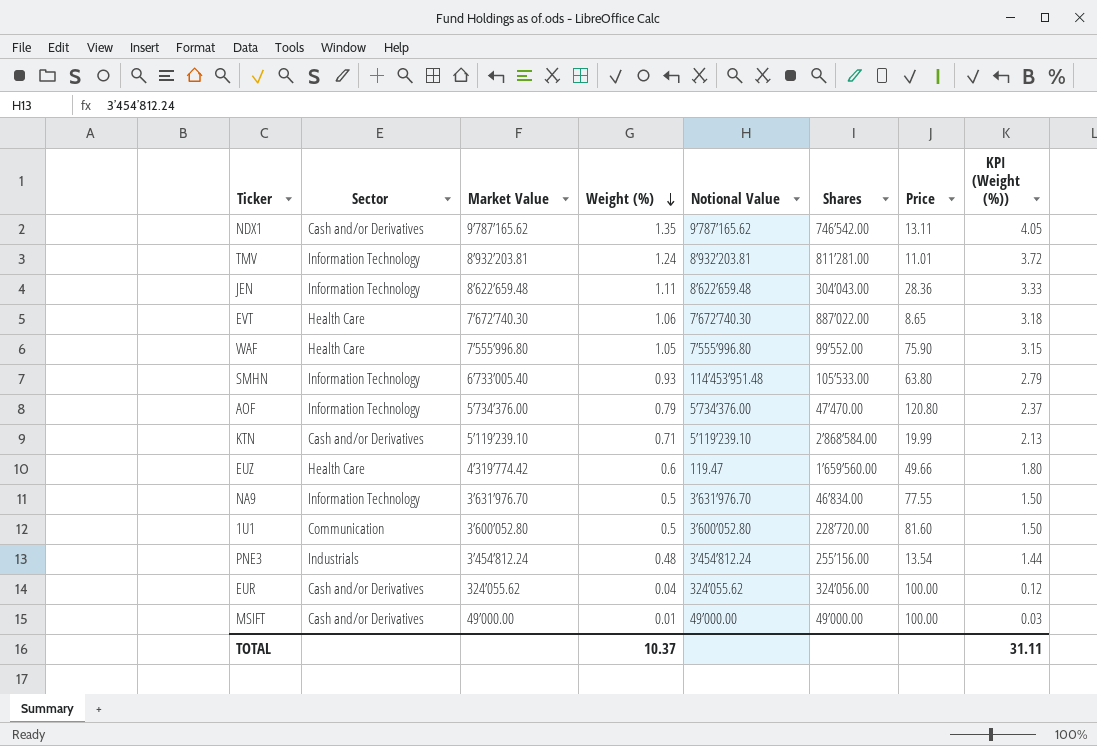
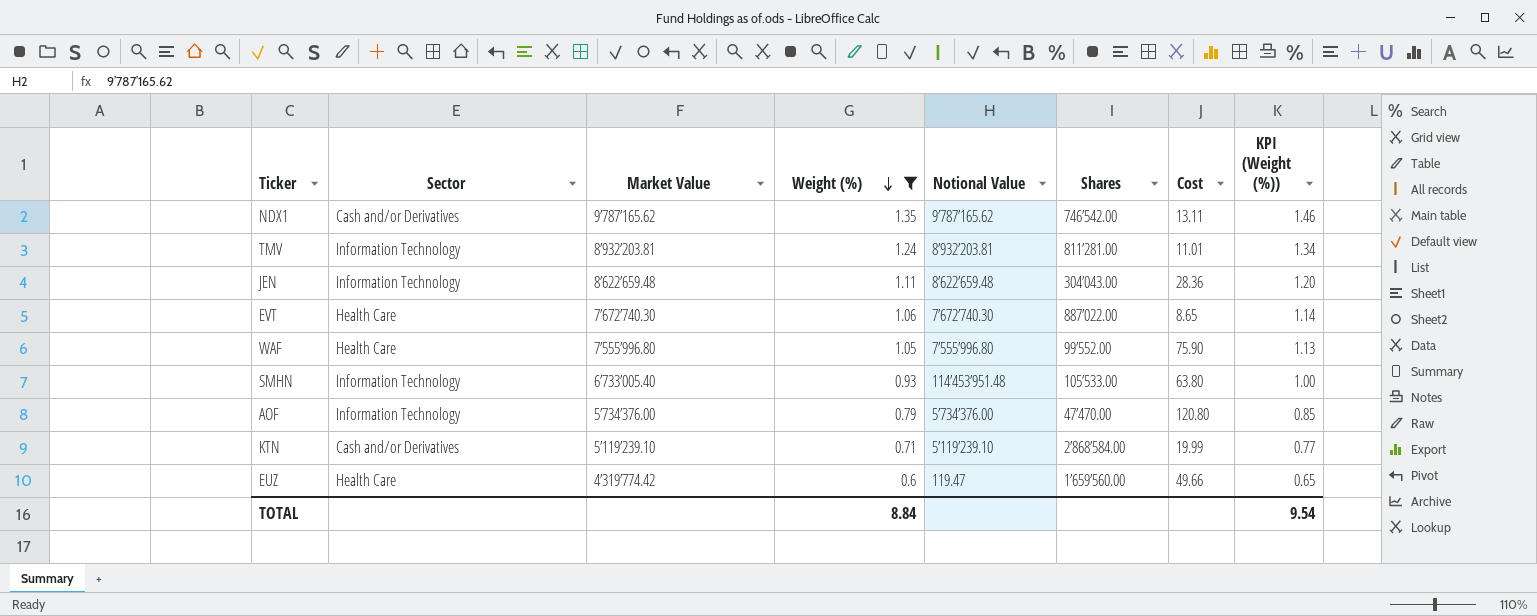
filter: none -> Weight (%) >= 0.6
column name: Price -> Cost
column KPI (Weight (%)) | formula: [Weight (%)] * 3 -> [Weight (%)] * 1.08
TOTAL | Weight (%): 10.37 -> 8.84
TOTAL | KPI (Weight (%)): 31.11 -> 9.54

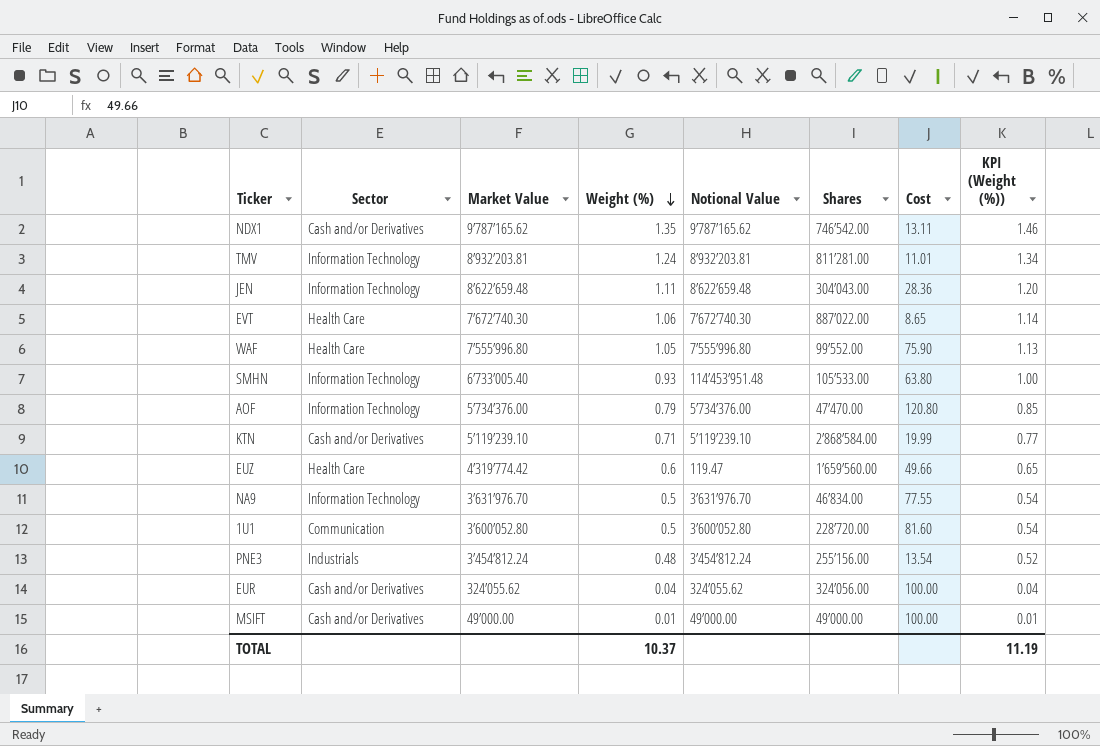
filter: Weight (%) >= 0.6 -> none
TOTAL | Weight (%): 8.84 -> 10.37
TOTAL | KPI (Weight (%)): 9.54 -> 11.19

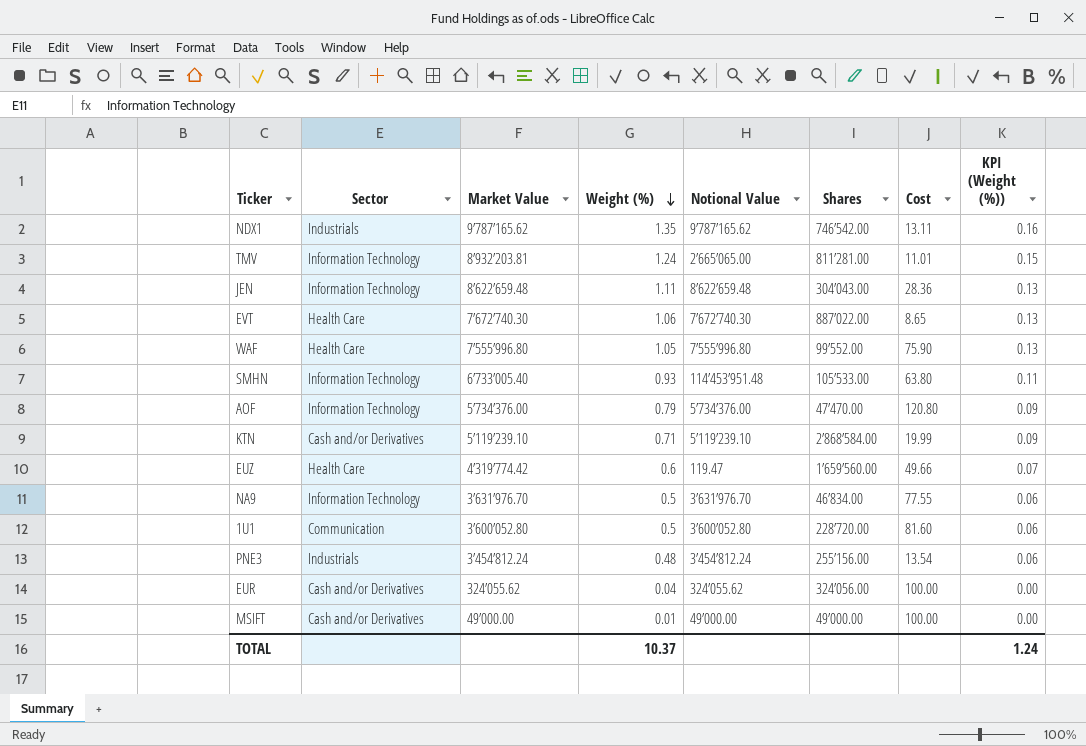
column KPI (Weight (%)) | formula: [Weight (%)] * 1.08 -> [Weight (%)] * 0.12
NDX1 | Sector: Cash and/or Derivatives -> Industrials
TMV | Notional Value: 8’932’203.81 -> 2’665’065.00
TOTAL | KPI (Weight (%)): 11.19 -> 1.24

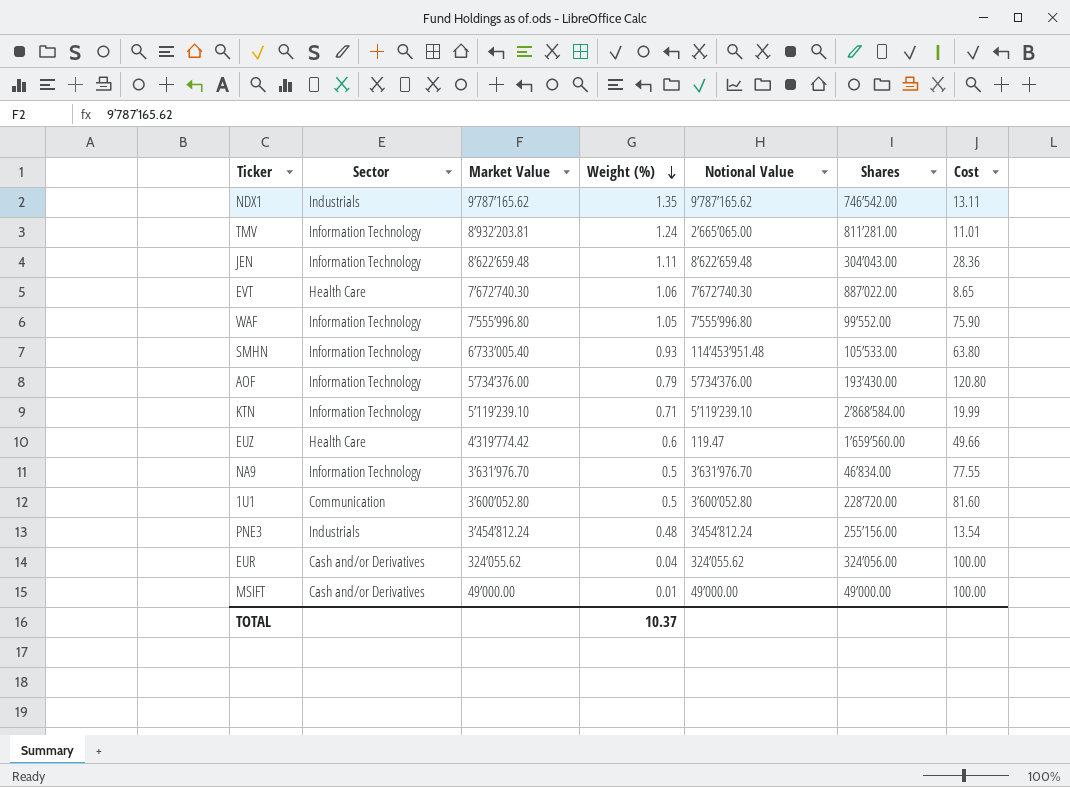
column KPI (Weight (%)) | formula: [Weight (%)] * 0.12 -> none
WAF | Sector: Health Care -> Information Technology
AOF | Shares: 47’470.00 -> 193’430.00
KTN | Sector: Cash and/or Derivatives -> Information Technology

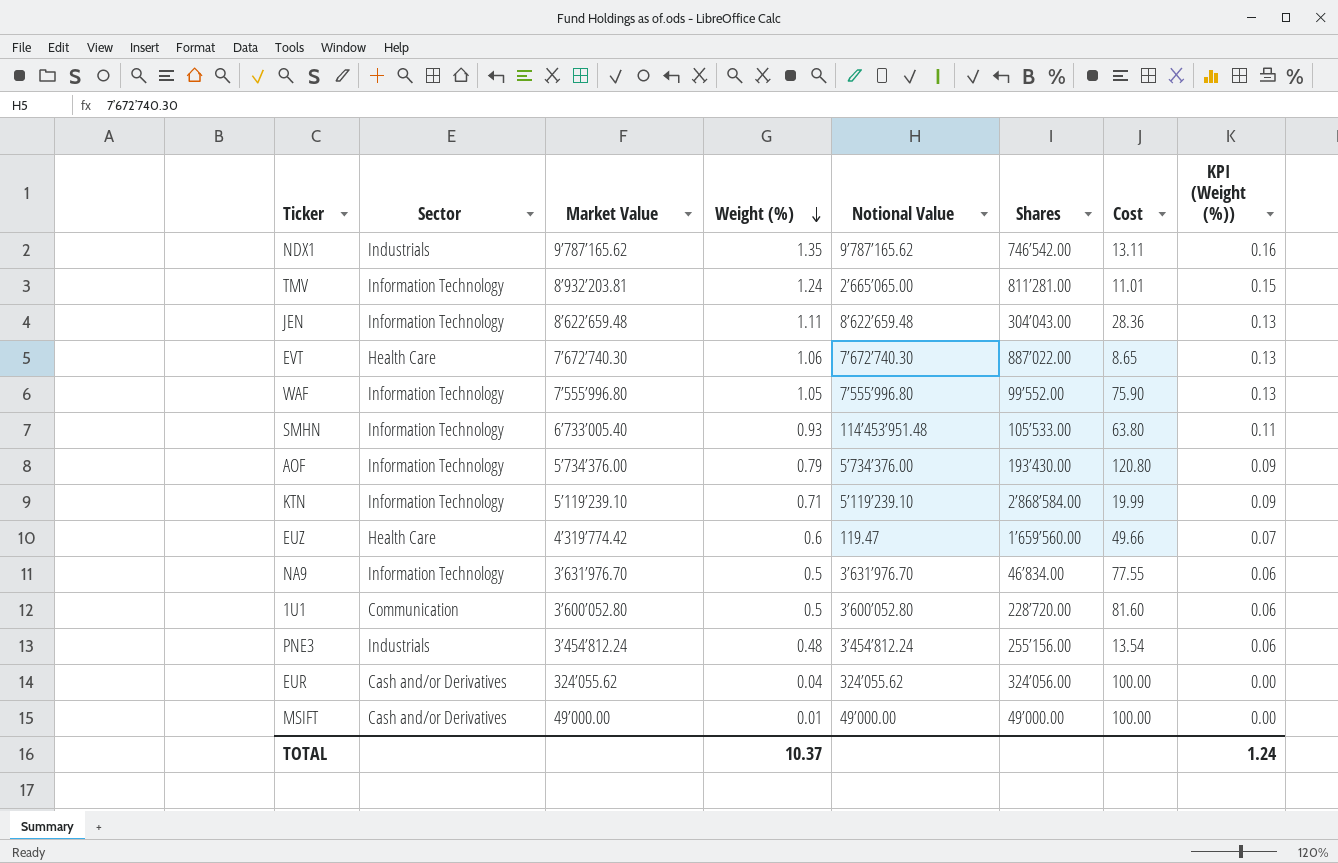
column KPI (Weight (%)) | formula: none -> [Weight (%)] * 0.12

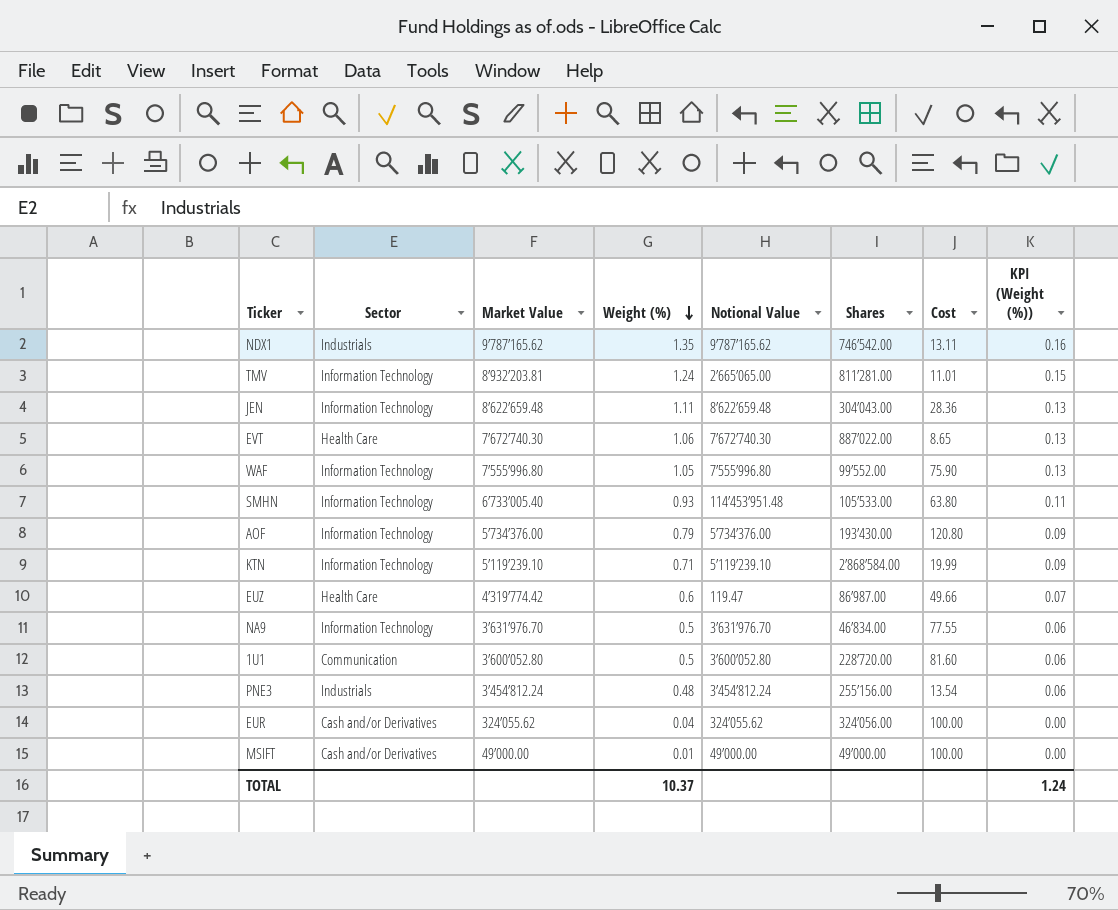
EUZ | Shares: 1’659’560.00 -> 86’987.00

